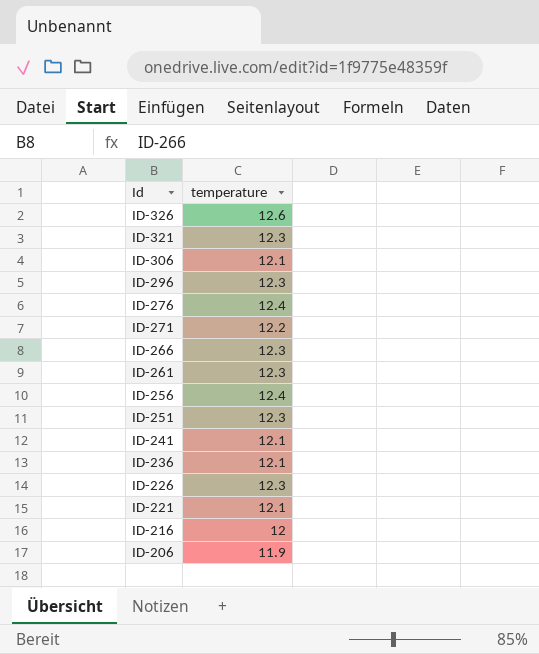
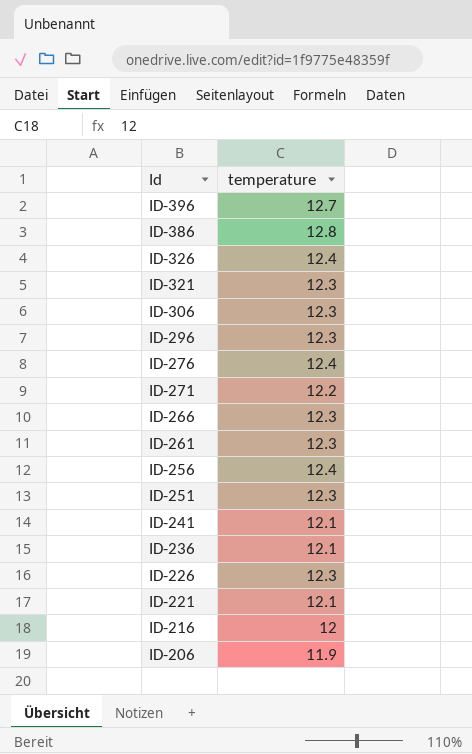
row ID-396: none -> 12.7
row ID-386: none -> 12.8
ID-326 | temperature: 12.6 -> 12.4
ID-306 | temperature: 12.1 -> 12.3

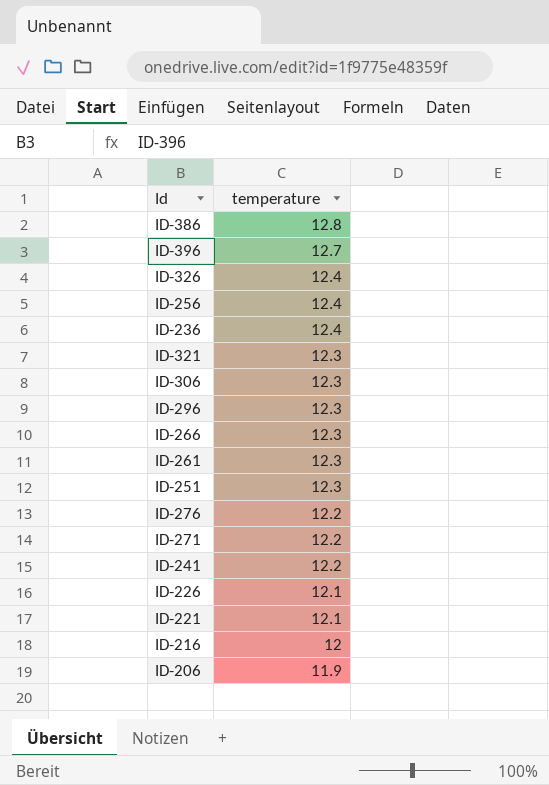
row order: Id descending -> temperature descending
ID-236 | temperature: 12.1 -> 12.4
ID-276 | temperature: 12.4 -> 12.2
ID-241 | temperature: 12.1 -> 12.2
ID-226 | temperature: 12.3 -> 12.1

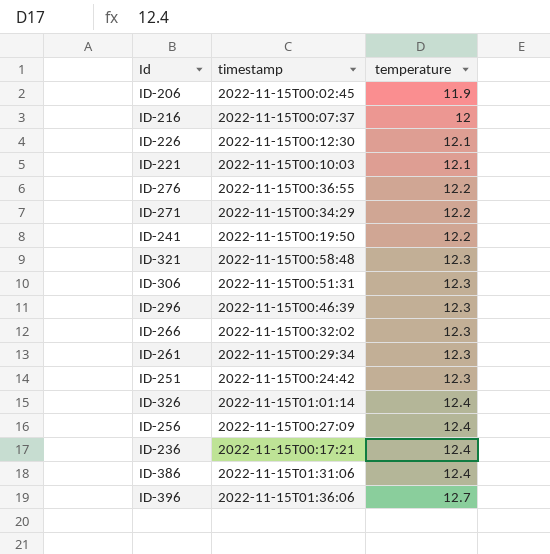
row order: temperature descending -> temperature ascending
column timestamp | position: none -> 2
ID-386 | temperature: 12.8 -> 12.4

